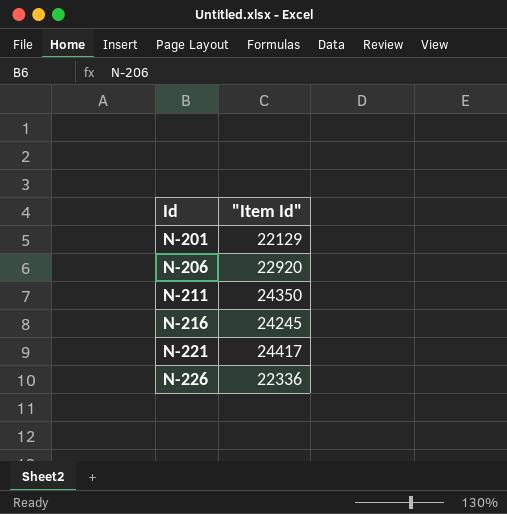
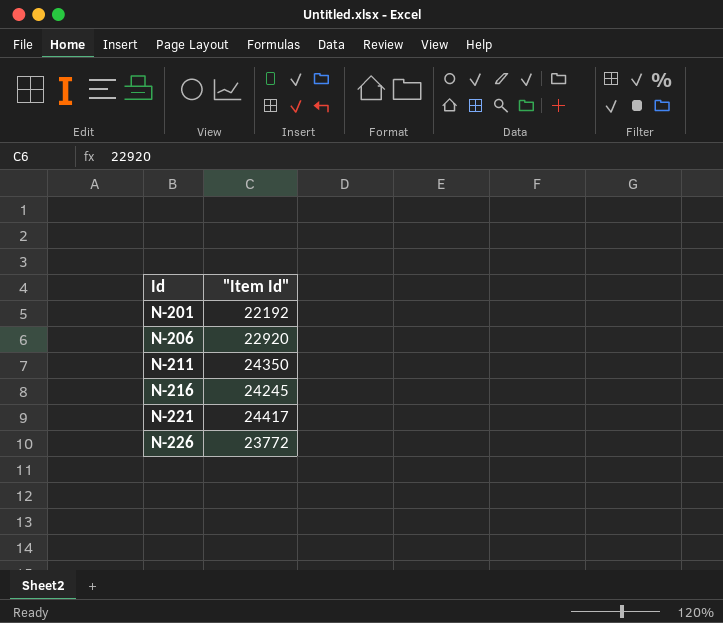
N-201 | "Item Id": 22129 -> 22192
N-226 | "Item Id": 22336 -> 23772

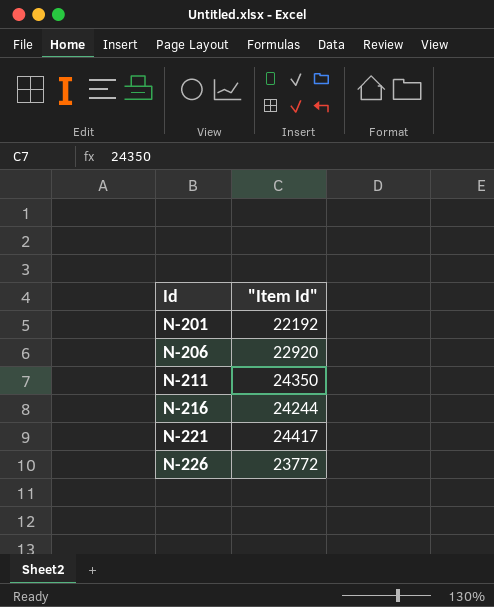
N-216 | "Item Id": 24245 -> 24244

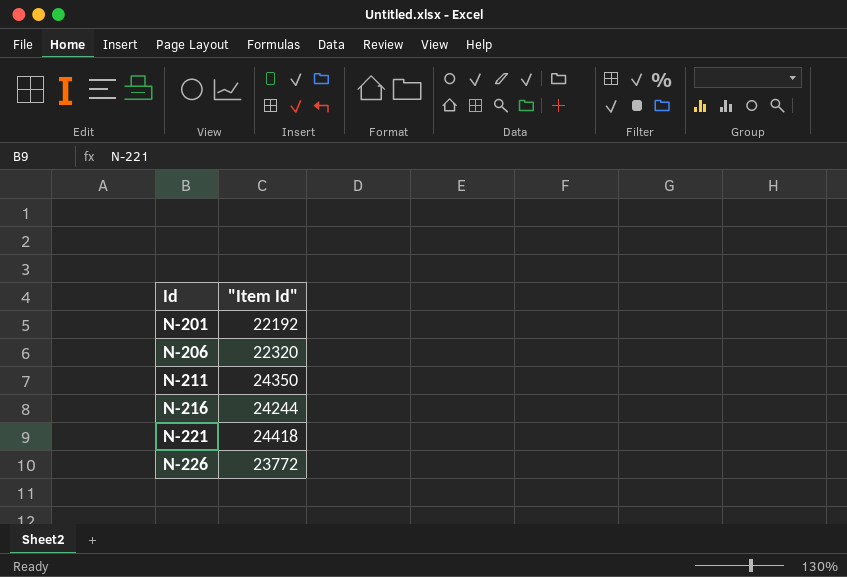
N-206 | "Item Id": 22920 -> 22320
N-221 | "Item Id": 24417 -> 24418

